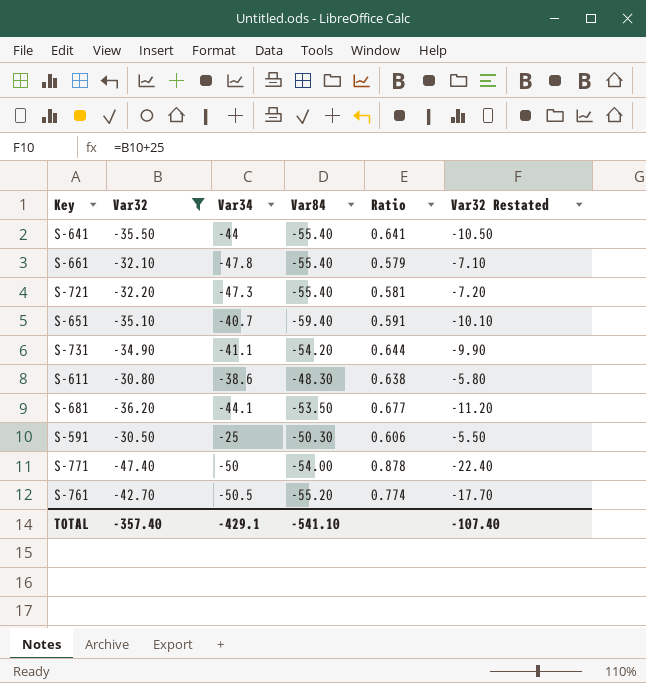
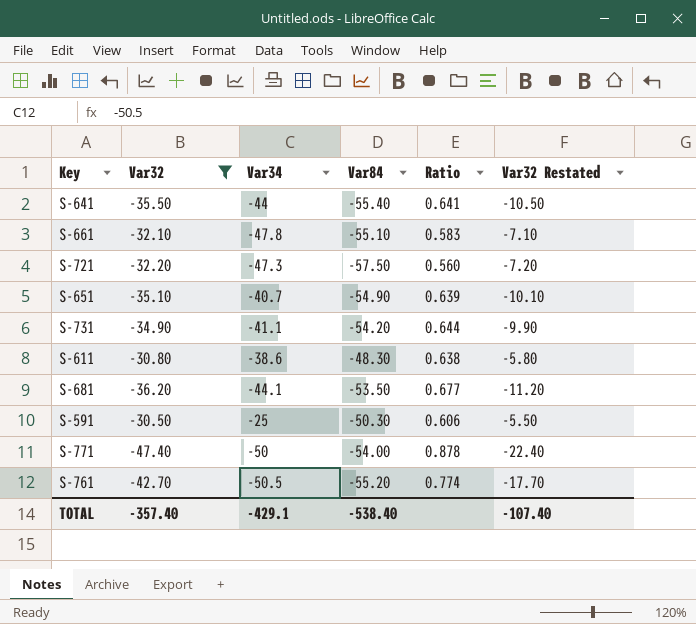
S-661 | Var84: -55.40 -> -55.10
S-661 | Ratio: 0.579 -> 0.583
S-721 | Var84: -55.40 -> -57.50
S-721 | Ratio: 0.581 -> 0.560
S-651 | Var84: -59.40 -> -54.90
S-651 | Ratio: 0.591 -> 0.639
TOTAL | Var84: -541.10 -> -538.40

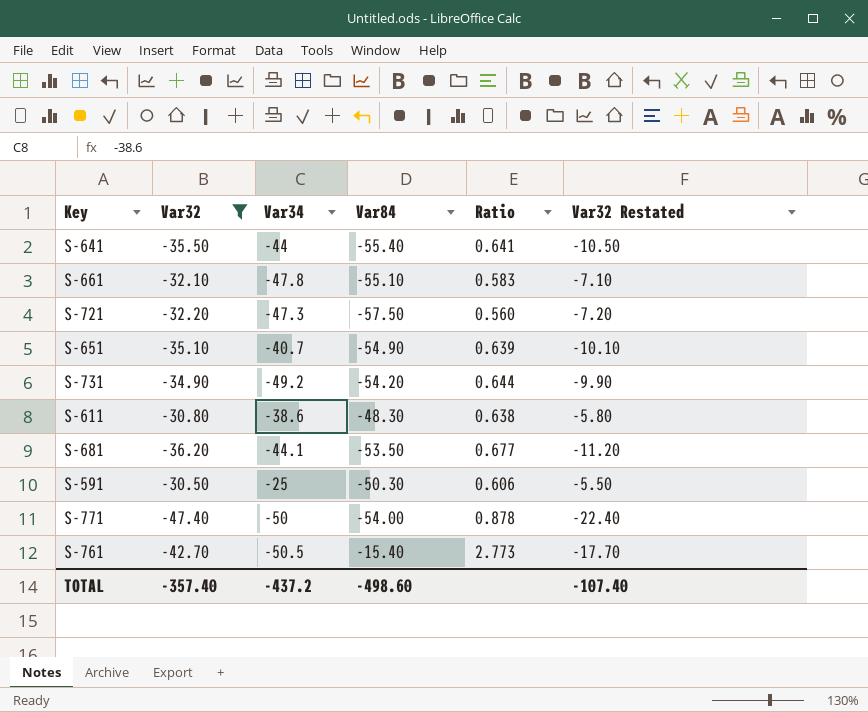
S-731 | Var34: -41.1 -> -49.2
S-761 | Var84: -55.20 -> -15.40
S-761 | Ratio: 0.774 -> 2.773
TOTAL | Var34: -429.1 -> -437.2
TOTAL | Var84: -538.40 -> -498.60

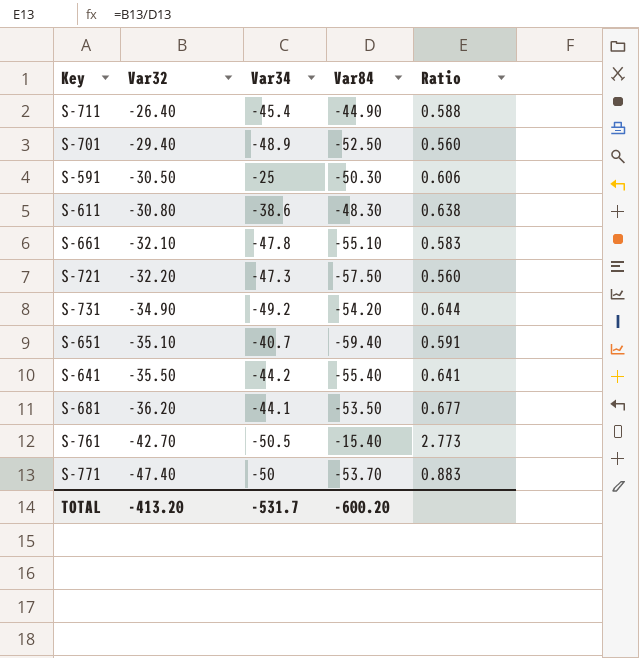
filter: Var32 <= -30.50 -> none
row order: none -> Var32 descending
column Var32 Restated | formula: [Var32] + 25 -> none
S-651 | Var84: -54.90 -> -59.40
S-651 | Ratio: 0.639 -> 0.591
S-641 | Var34: -44 -> -44.2
S-771 | Var84: -54.00 -> -53.70
S-771 | Ratio: 0.878 -> 0.883
TOTAL | Var32: -357.40 -> -413.20
TOTAL | Var34: -437.2 -> -531.7
TOTAL | Var84: -498.60 -> -600.20

